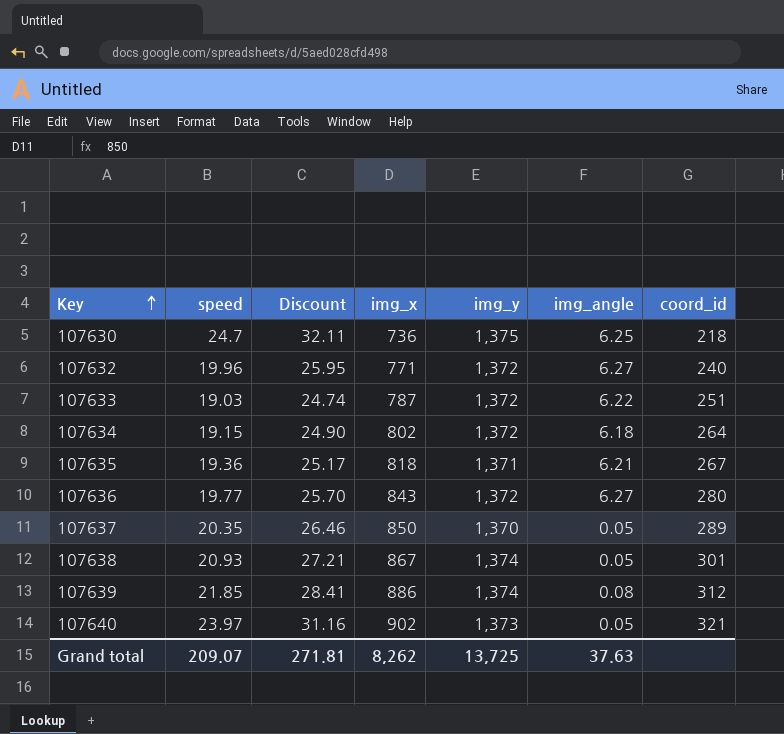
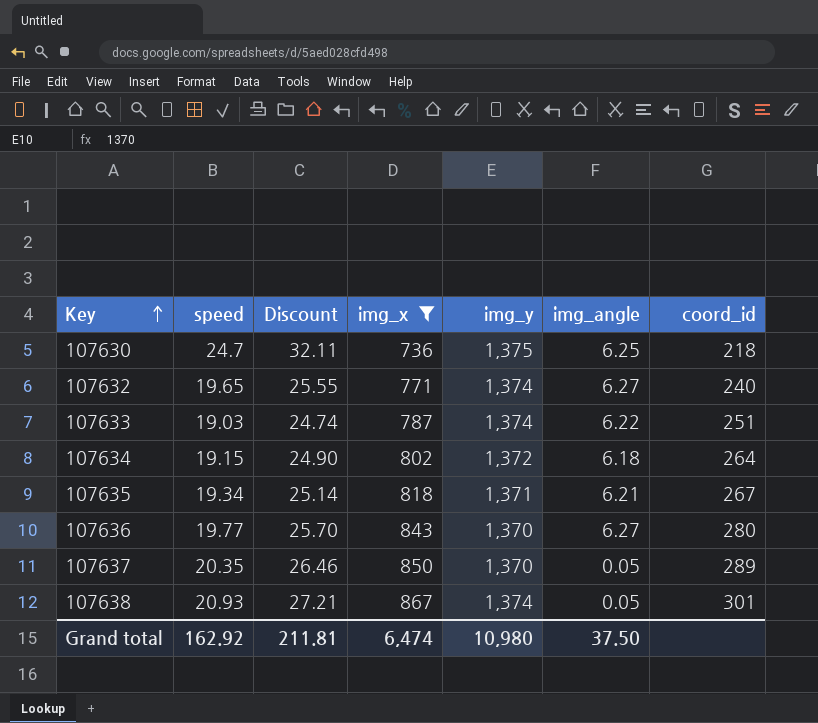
filter: none -> img_x <= 867
107632 | speed: 19.96 -> 19.65
107632 | Discount: 25.95 -> 25.55
107632 | img_y: 1,372 -> 1,374
107633 | img_y: 1,372 -> 1,374
107635 | speed: 19.36 -> 19.34
107635 | Discount: 25.17 -> 25.14
107636 | img_y: 1,372 -> 1,370
Grand total | speed: 209.07 -> 162.92
Grand total | Discount: 271.81 -> 211.81
Grand total | img_x: 8,262 -> 6,474
Grand total | img_y: 13,725 -> 10,980
Grand total | img_angle: 37.63 -> 37.50

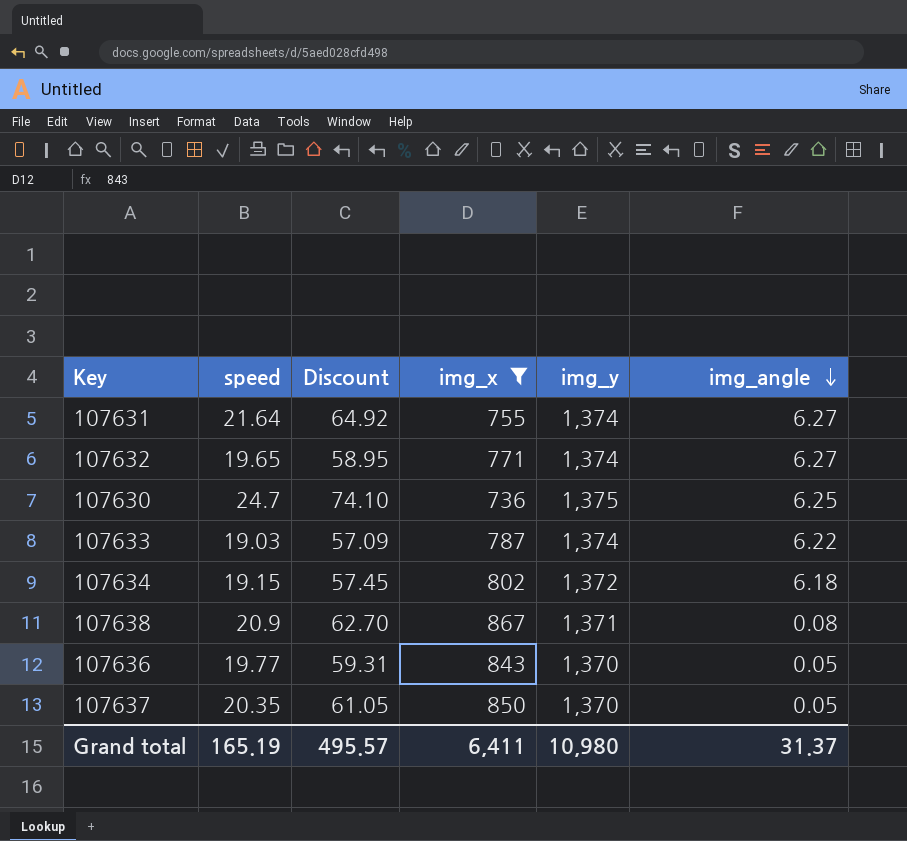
row order: Key ascending -> img_angle descending
column coord_id | position: 7 -> none
column Discount | formula: [speed] * 1.3 -> [speed] * 3
row 107635: 19.34 | 25.14 | 818 | 1,371 | 6.21 | 267 -> none
row 107631: none -> 21.64 | 64.92 | 755 | 1,374 | 6.27
107638 | speed: 20.93 -> 20.9
107638 | img_y: 1,374 -> 1,371
107638 | img_angle: 0.05 -> 0.08
107636 | img_angle: 6.27 -> 0.05
Grand total | speed: 162.92 -> 165.19
Grand total | Discount: 211.81 -> 495.57
Grand total | img_x: 6,474 -> 6,411
Grand total | img_angle: 37.50 -> 31.37

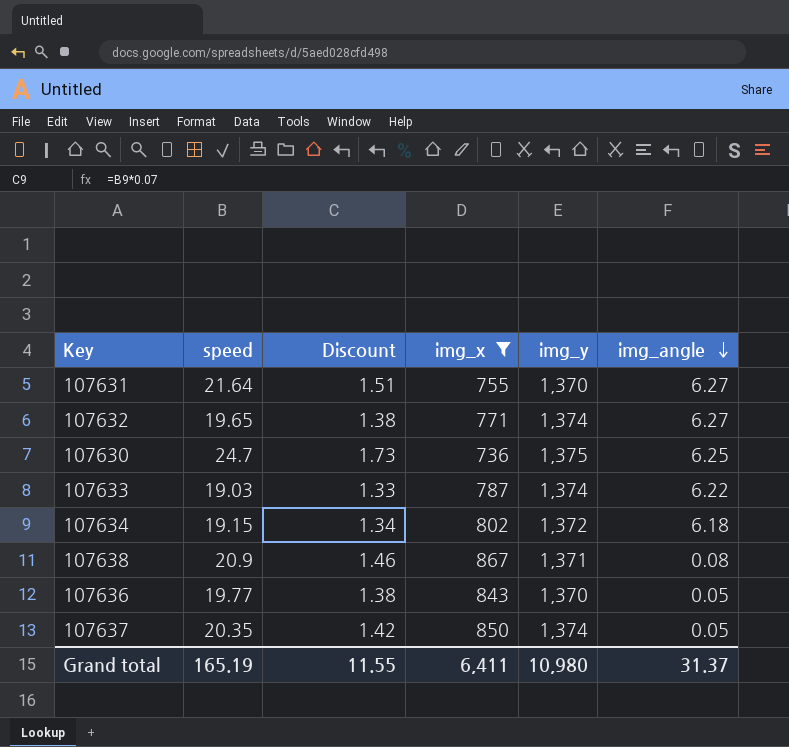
column Discount | formula: [speed] * 3 -> [speed] * 0.07
107631 | img_y: 1,374 -> 1,370
107637 | img_y: 1,370 -> 1,374
Grand total | Discount: 495.57 -> 11.55

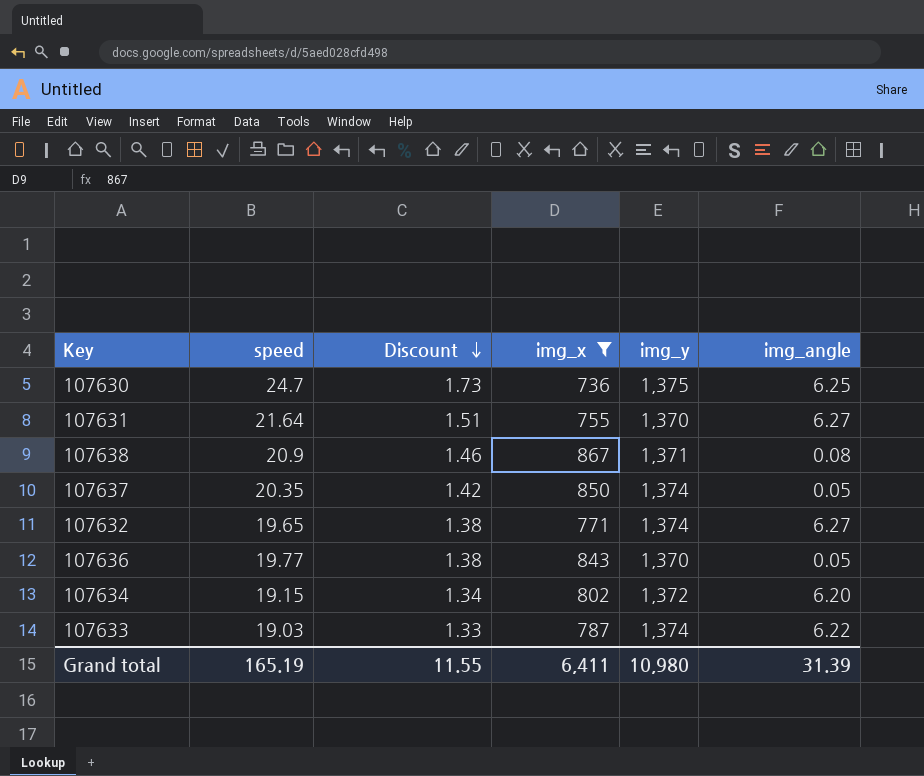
row order: img_angle descending -> Discount descending
107634 | img_angle: 6.18 -> 6.20
Grand total | img_angle: 31.37 -> 31.39

